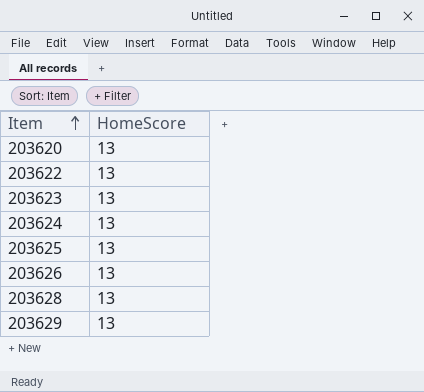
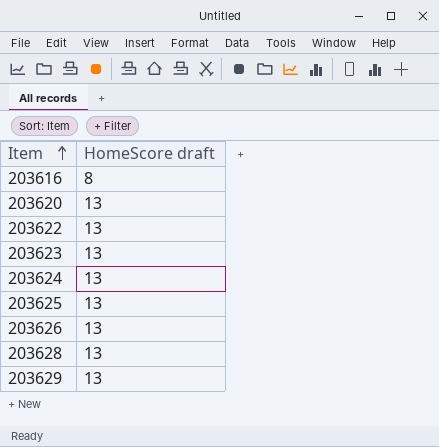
column name: HomeScore -> HomeScore draft
row 203616: none -> 8

